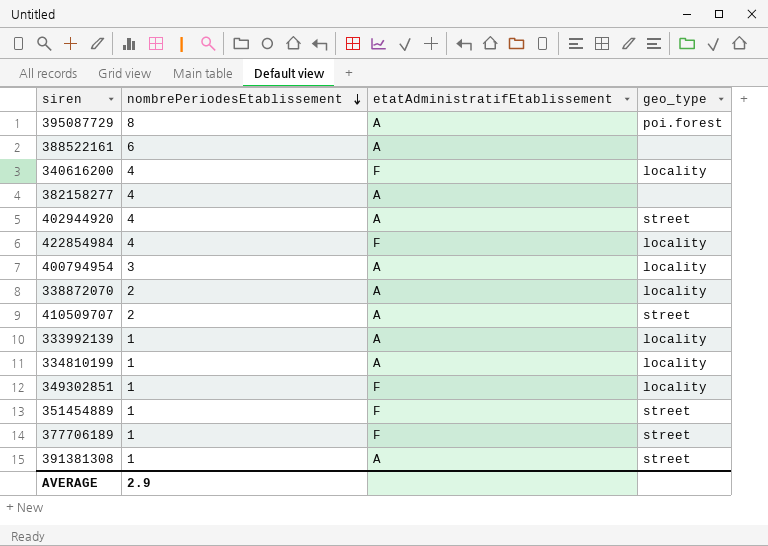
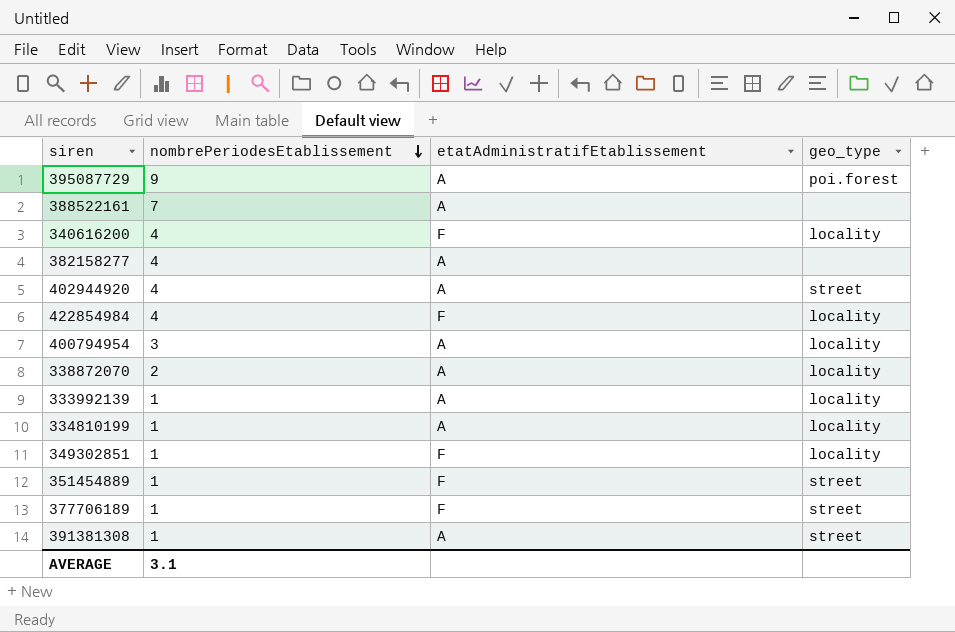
row 410509707: 2 | A | street -> none
395087729 | nombrePeriodesEtablissement: 8 -> 9
388522161 | nombrePeriodesEtablissement: 6 -> 7
AVERAGE | nombrePeriodesEtablissement: 2.9 -> 3.1

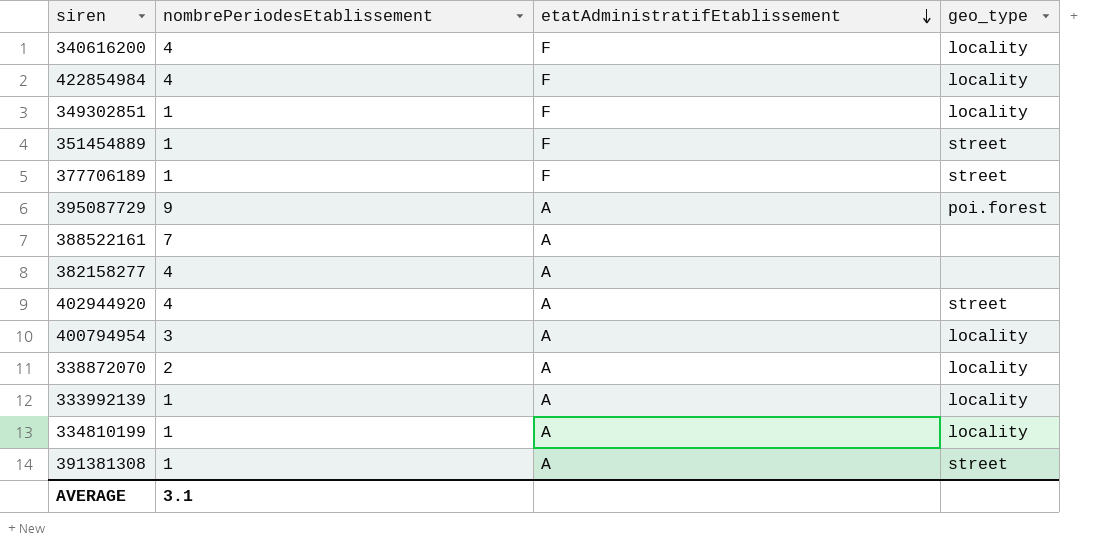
row order: nombrePeriodesEtablissement descending -> etatAdministratifEtablissement descending

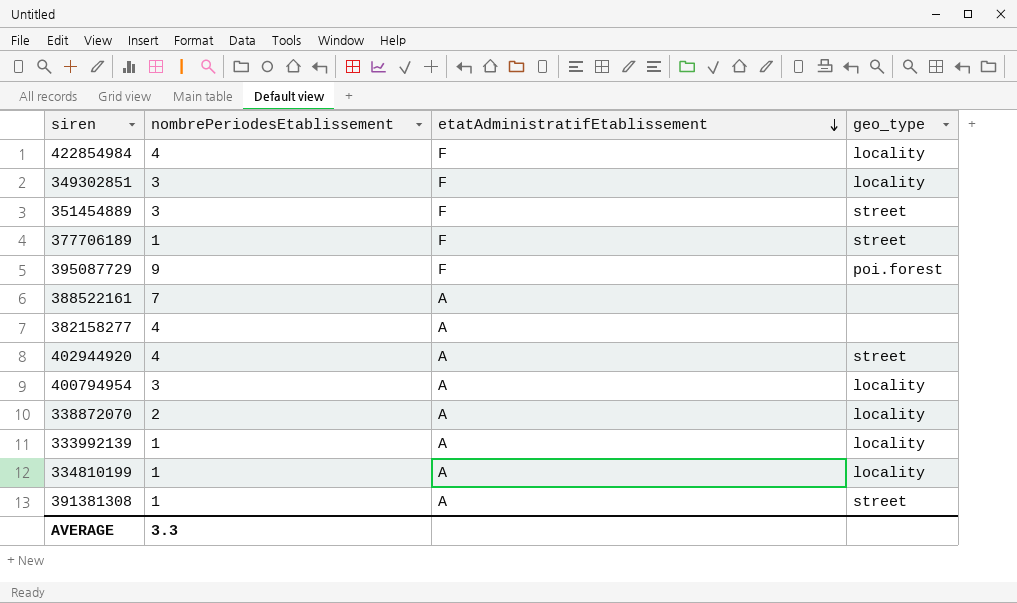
row 340616200: 4 | F | locality -> none
349302851 | nombrePeriodesEtablissement: 1 -> 3
351454889 | nombrePeriodesEtablissement: 1 -> 3
395087729 | etatAdministratifEtablissement: A -> F
AVERAGE | nombrePeriodesEtablissement: 3.1 -> 3.3

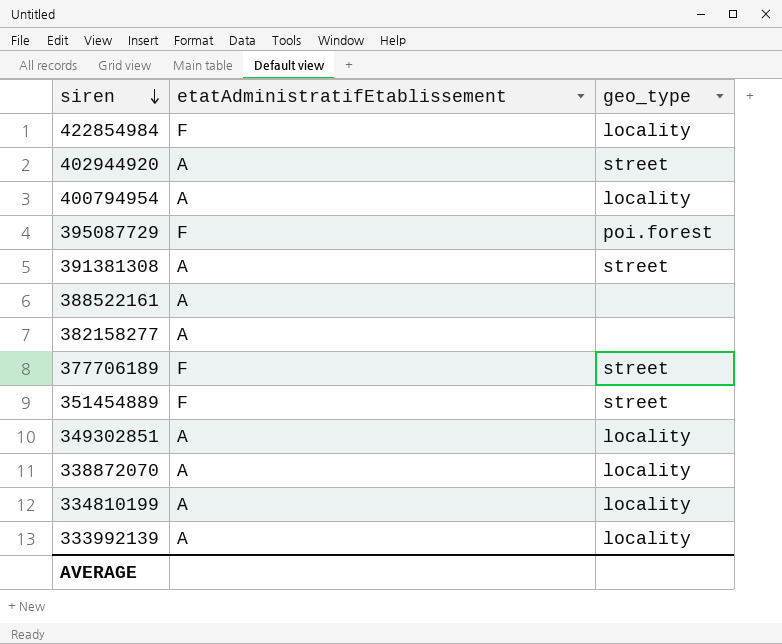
row order: etatAdministratifEtablissement descending -> siren descending
column nombrePeriodesEtablissement | position: 2 -> none
349302851 | etatAdministratifEtablissement: F -> A

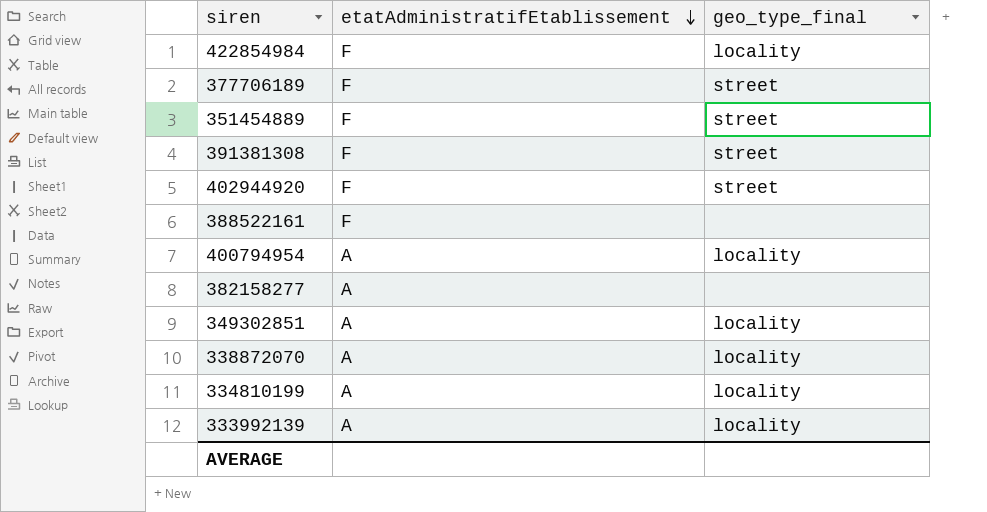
row order: siren descending -> etatAdministratifEtablissement descending
column name: geo_type -> geo_type_final
row 395087729: F | poi.forest -> none
391381308 | etatAdministratifEtablissement: A -> F
402944920 | etatAdministratifEtablissement: A -> F
388522161 | etatAdministratifEtablissement: A -> F

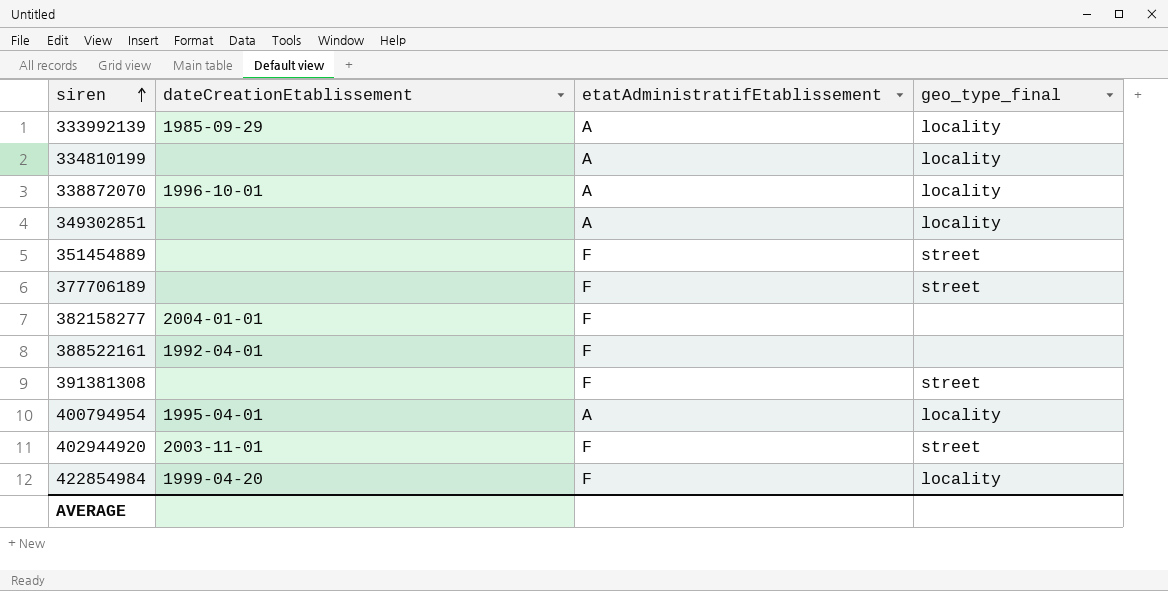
row order: etatAdministratifEtablissement descending -> siren ascending
column dateCreationEtablissement | position: none -> 2
382158277 | etatAdministratifEtablissement: A -> F

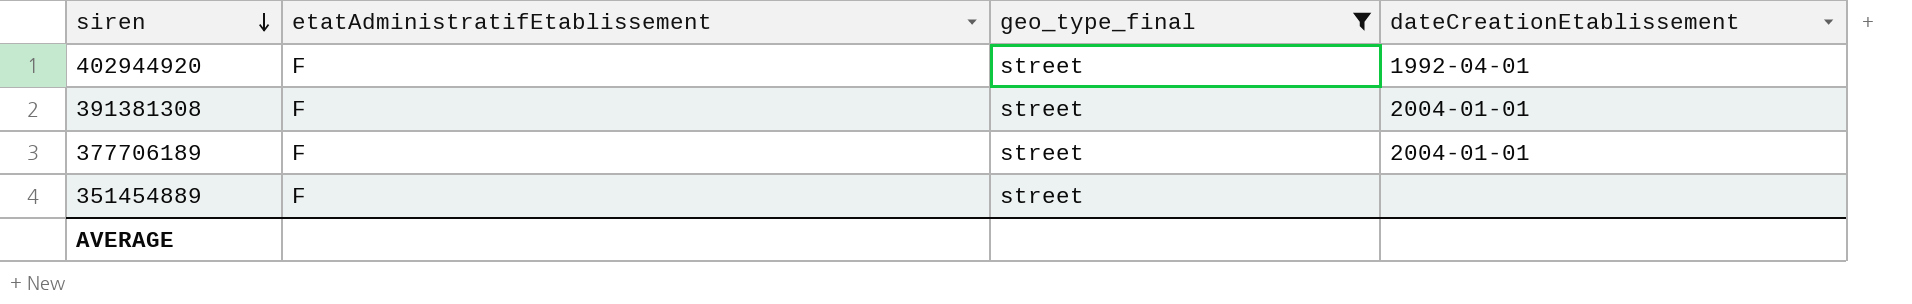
filter: none -> geo_type_final = street
row order: siren ascending -> siren descending
column dateCreationEtablissement | position: 2 -> 4
402944920 | dateCreationEtablissement: 2003-11-01 -> 1992-04-01
391381308 | dateCreationEtablissement: none -> 2004-01-01
377706189 | dateCreationEtablissement: none -> 2004-01-01

